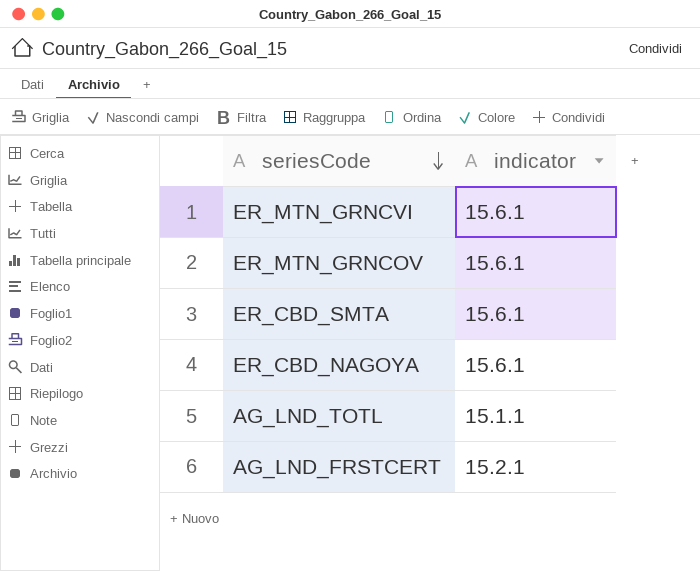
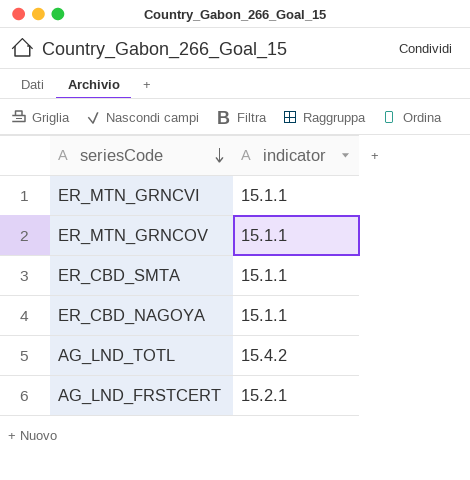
ER_MTN_GRNCVI | indicator: 15.6.1 -> 15.1.1
ER_MTN_GRNCOV | indicator: 15.6.1 -> 15.1.1
ER_CBD_SMTA | indicator: 15.6.1 -> 15.1.1
ER_CBD_NAGOYA | indicator: 15.6.1 -> 15.1.1
AG_LND_TOTL | indicator: 15.1.1 -> 15.4.2

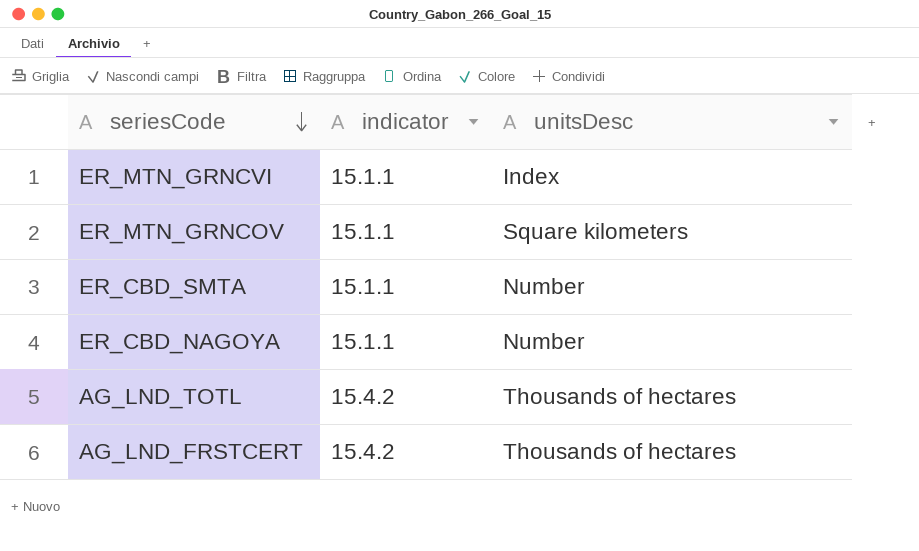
column unitsDesc | position: none -> 3
AG_LND_FRSTCERT | indicator: 15.2.1 -> 15.4.2

